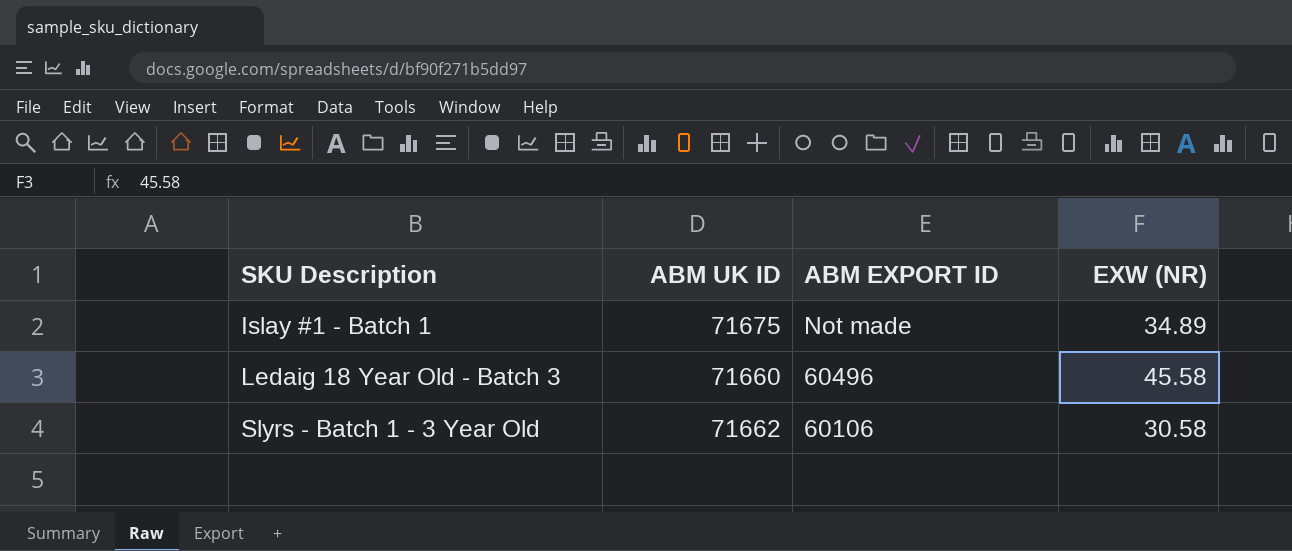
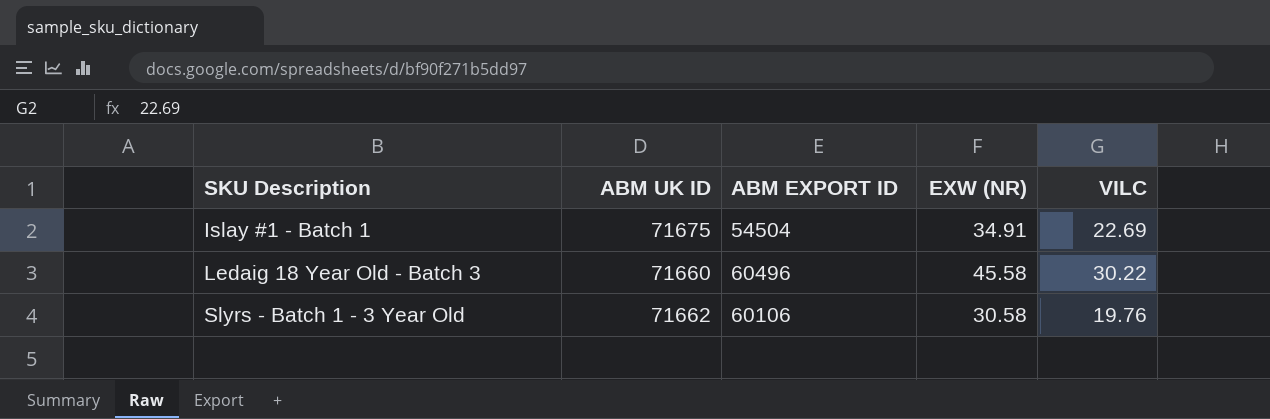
column VILC | position: none -> 5
Islay #1 - Batch 1 | ABM EXPORT ID: Not made -> 54504
Islay #1 - Batch 1 | EXW (NR): 34.89 -> 34.91

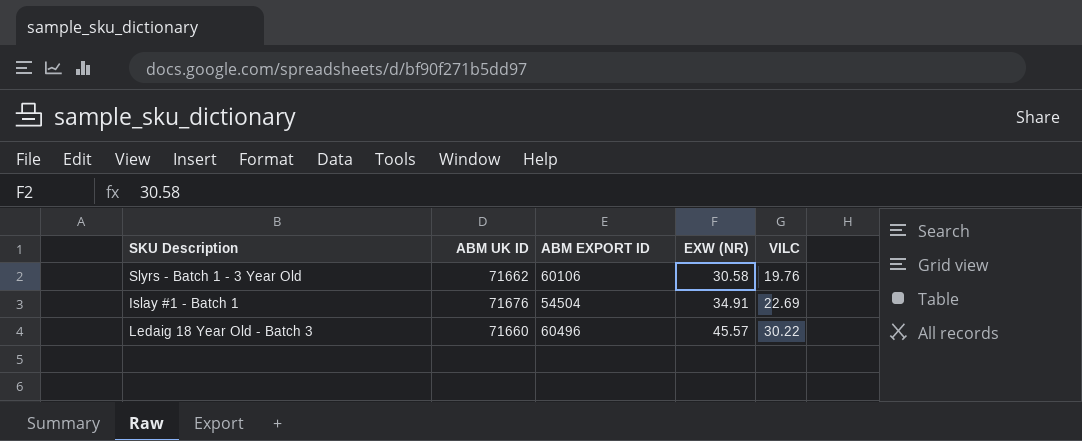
row order: SKU Description ascending -> EXW (NR) ascending
Islay #1 - Batch 1 | ABM UK ID: 71675 -> 71676
Ledaig 18 Year Old - Batch 3 | EXW (NR): 45.58 -> 45.57

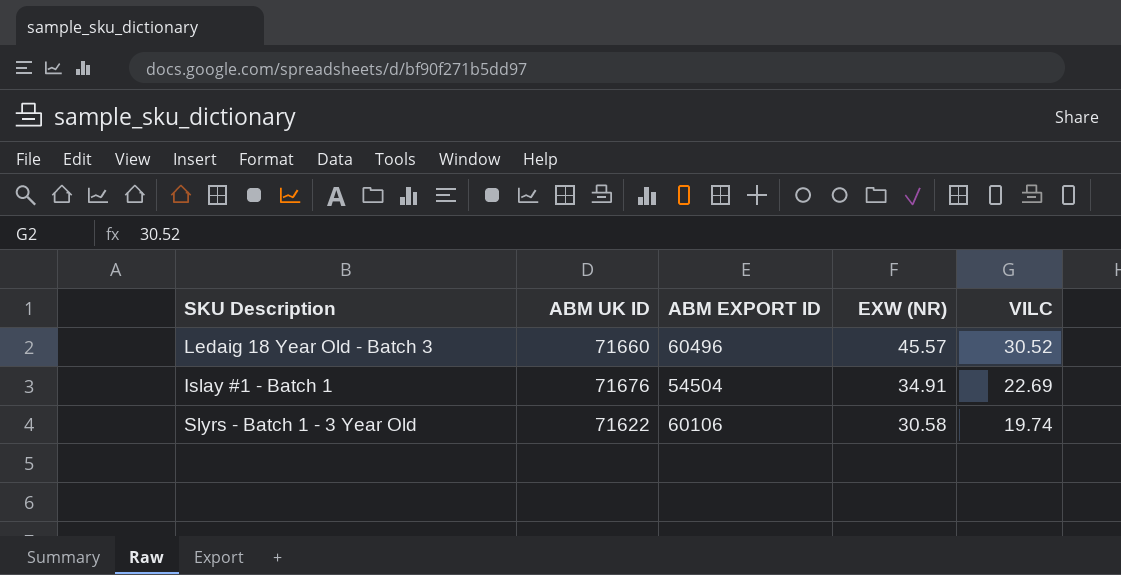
row order: EXW (NR) ascending -> EXW (NR) descending
Ledaig 18 Year Old - Batch 3 | VILC: 30.22 -> 30.52
Slyrs - Batch 1 - 3 Year Old | ABM UK ID: 71662 -> 71622
Slyrs - Batch 1 - 3 Year Old | VILC: 19.76 -> 19.74

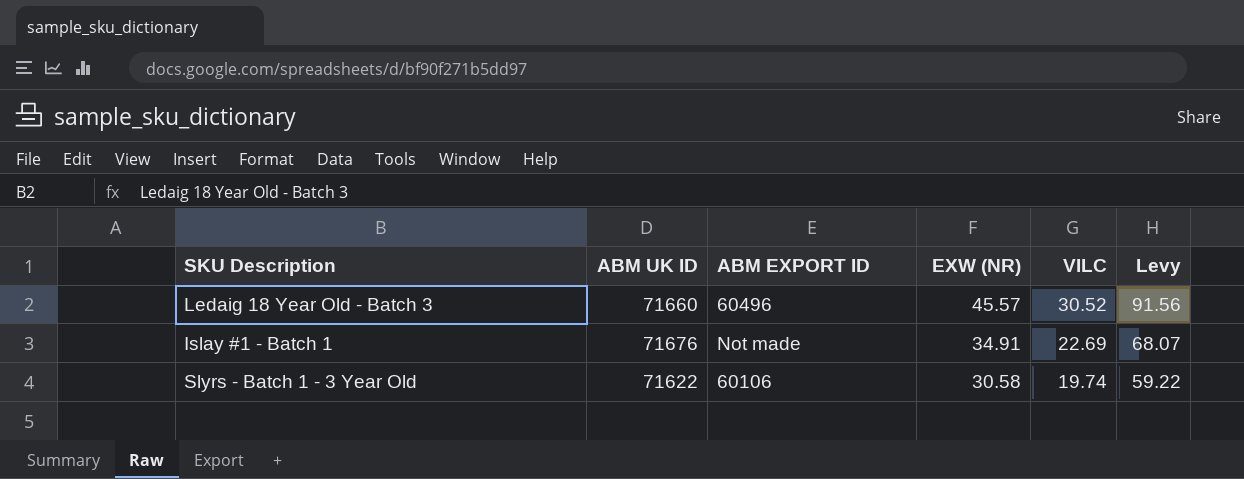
column Levy | formula: none -> [VILC] * 3
Islay #1 - Batch 1 | ABM EXPORT ID: 54504 -> Not made

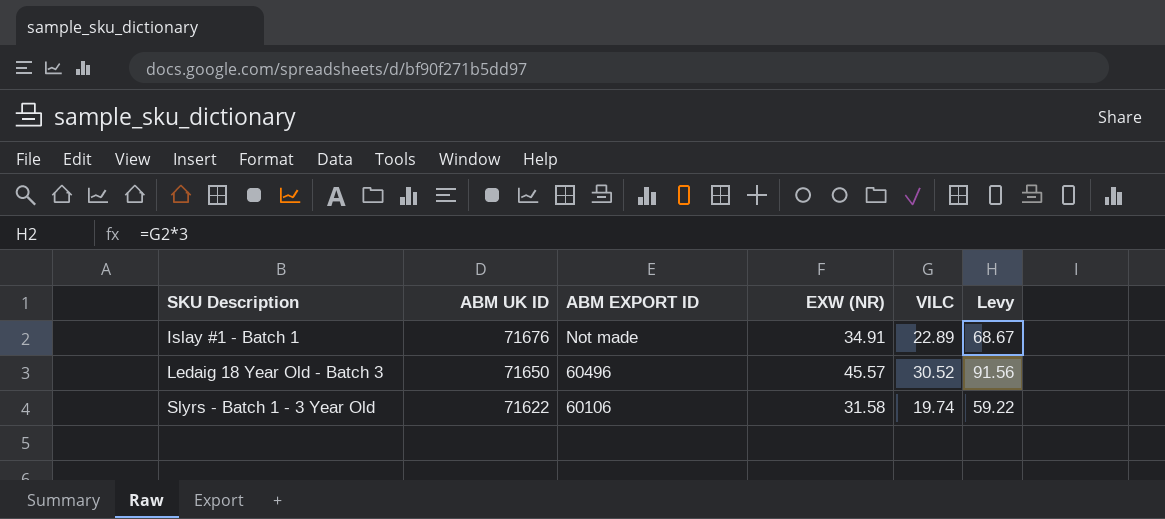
row order: EXW (NR) descending -> SKU Description ascending
Islay #1 - Batch 1 | VILC: 22.69 -> 22.89
Islay #1 - Batch 1 | Levy: 68.07 -> 68.67
Ledaig 18 Year Old - Batch 3 | ABM UK ID: 71660 -> 71650
Slyrs - Batch 1 - 3 Year Old | EXW (NR): 30.58 -> 31.58

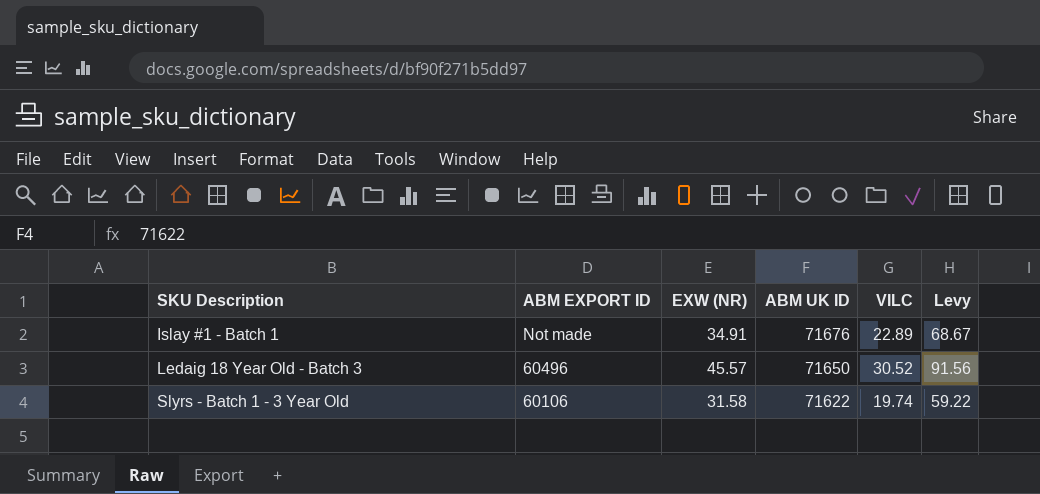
column ABM UK ID | position: 2 -> 4

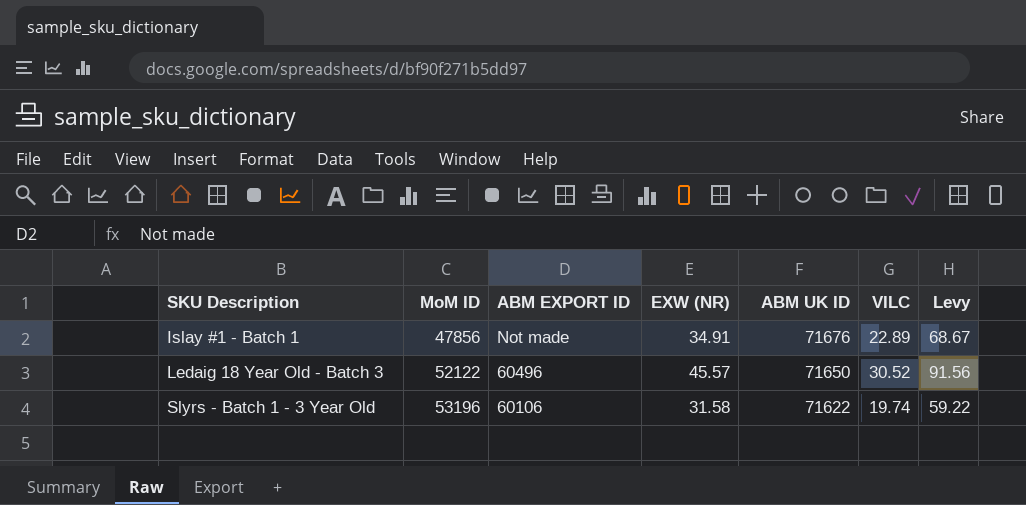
column MoM ID | position: none -> 2

